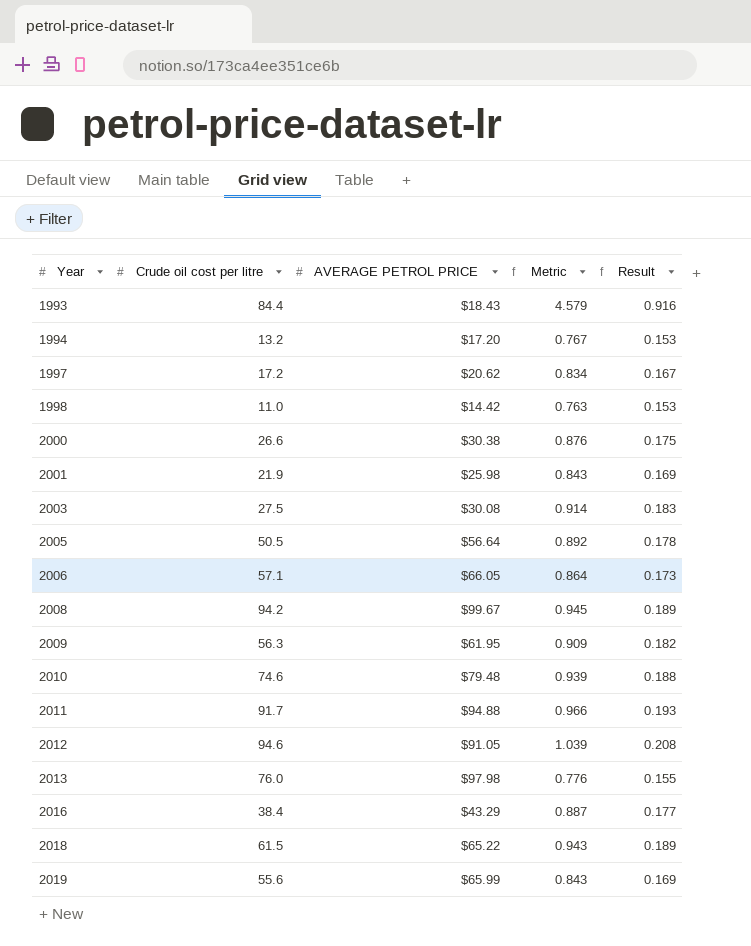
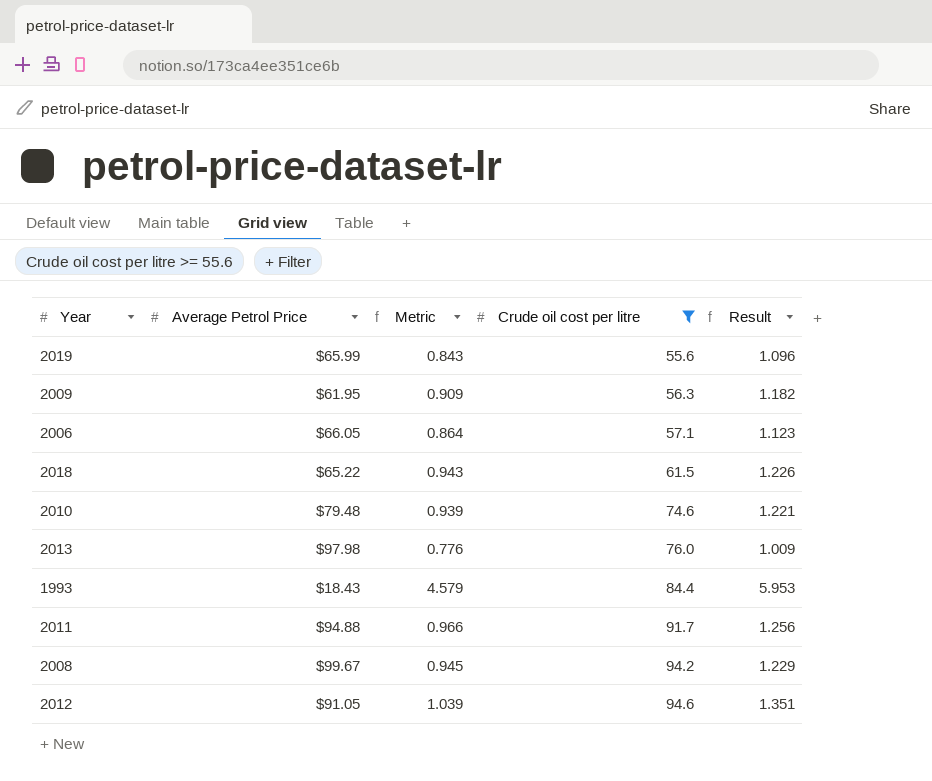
filter: none -> Crude oil cost per litre >= 55.6
row order: Year ascending -> Crude oil cost per litre ascending
column name: AVERAGE PETROL PRICE -> Average Petrol Price
column Crude oil cost per litre | position: 2 -> 4
column Result | formula: [Metric] * 0.2 -> [Metric] * 1.3

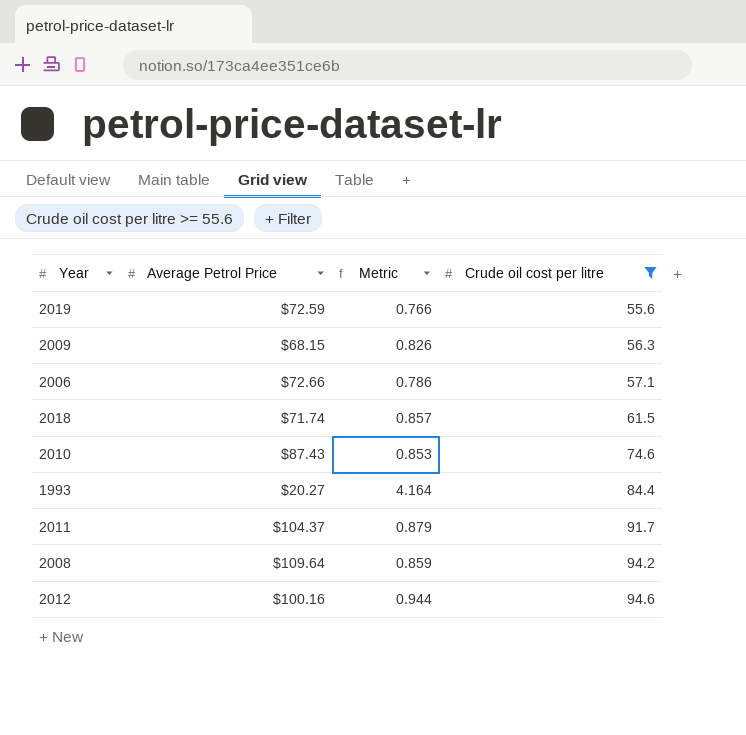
column Result | formula: [Metric] * 1.3 -> none
row 2013: $97.98 | 0.776 | 76.0 | 1.009 -> none
2019 | Average Petrol Price: $65.99 -> $72.59
2019 | Metric: 0.843 -> 0.766
2009 | Average Petrol Price: $61.95 -> $68.15
2009 | Metric: 0.909 -> 0.826
2006 | Average Petrol Price: $66.05 -> $72.66
2006 | Metric: 0.864 -> 0.786
2018 | Average Petrol Price: $65.22 -> $71.74
2018 | Metric: 0.943 -> 0.857
2010 | Average Petrol Price: $79.48 -> $87.43
2010 | Metric: 0.939 -> 0.853
1993 | Average Petrol Price: $18.43 -> $20.27
1993 | Metric: 4.579 -> 4.164
2011 | Average Petrol Price: $94.88 -> $104.37
2011 | Metric: 0.966 -> 0.879
2008 | Average Petrol Price: $99.67 -> $109.64
2008 | Metric: 0.945 -> 0.859
2012 | Average Petrol Price: $91.05 -> $100.16
2012 | Metric: 1.039 -> 0.944

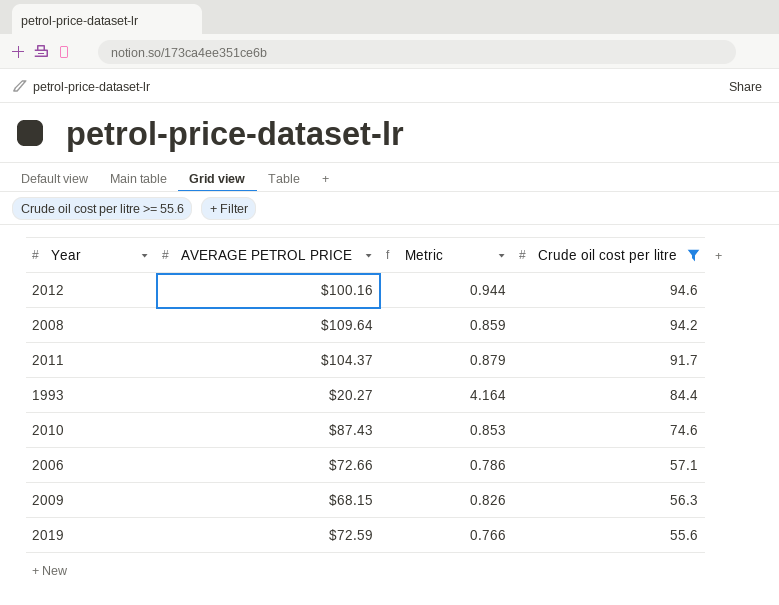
row order: Crude oil cost per litre ascending -> Crude oil cost per litre descending
column name: Average Petrol Price -> AVERAGE PETROL PRICE
row 2018: $71.74 | 0.857 | 61.5 -> none

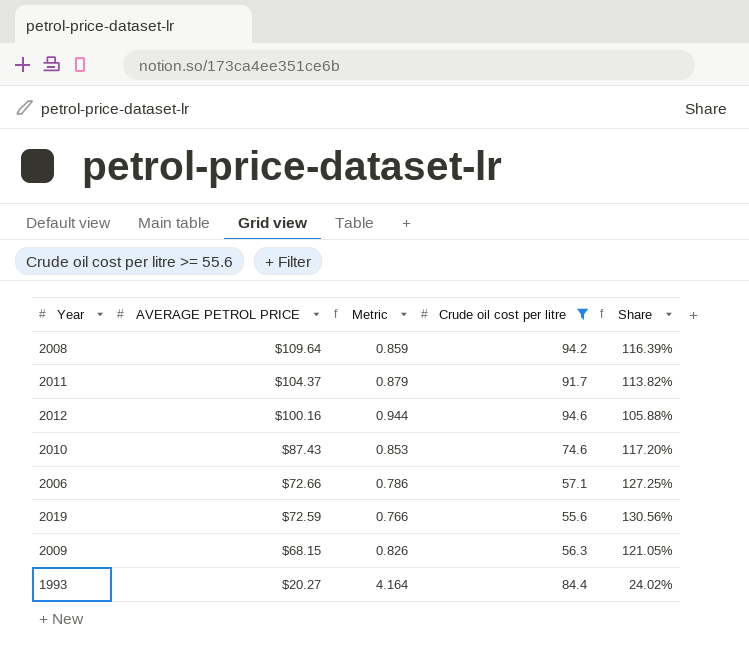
row order: Crude oil cost per litre descending -> AVERAGE PETROL PRICE descending
column Share | formula: none -> [AVERAGE PETROL PRICE] / [Crude oil cost per litre]

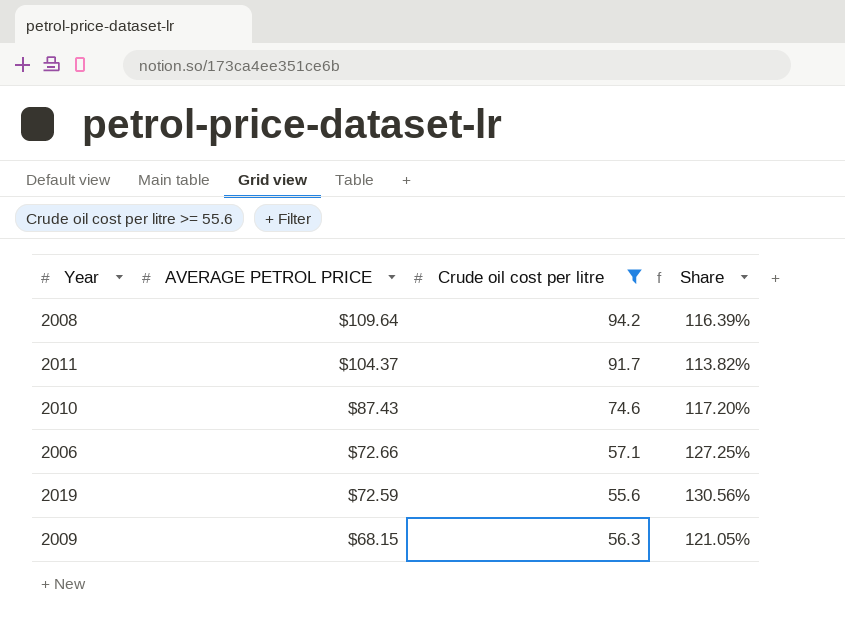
column Metric | formula: [Crude oil cost per litre] / [AVERAGE PETROL PRICE] -> none
row 2012: $100.16 | 0.944 | 94.6 | 105.88% -> none
row 1993: $20.27 | 4.164 | 84.4 | 24.02% -> none

